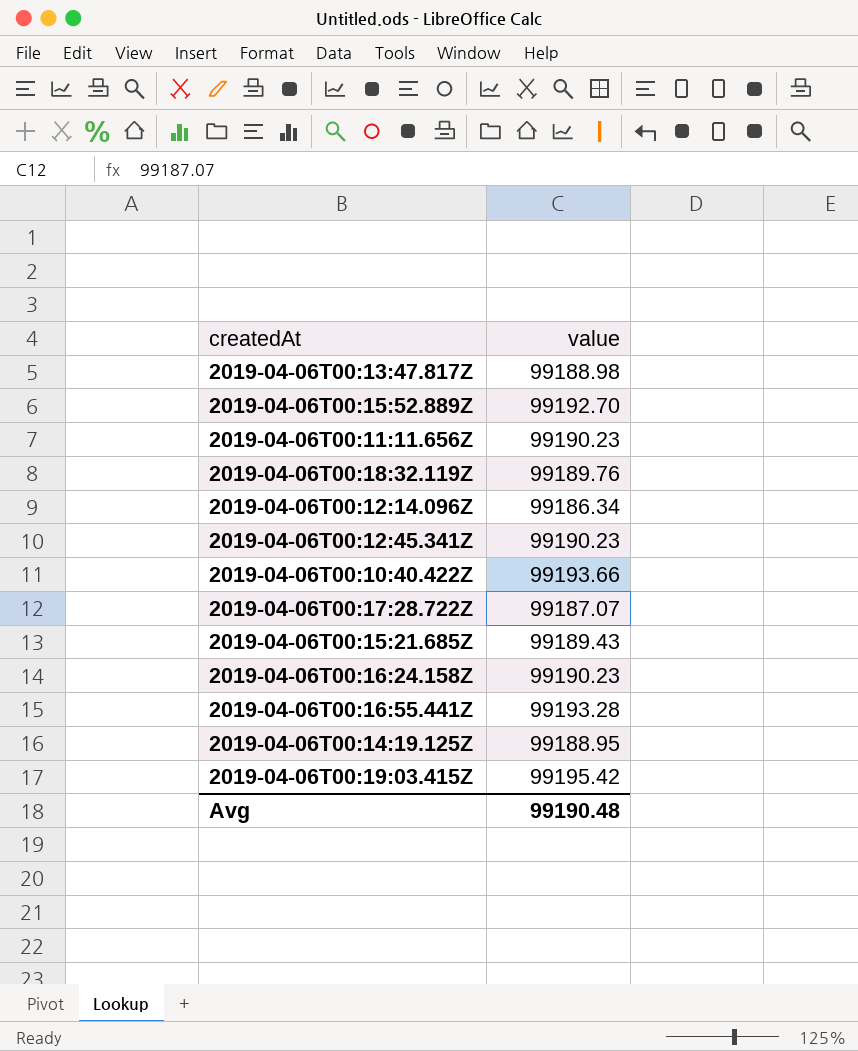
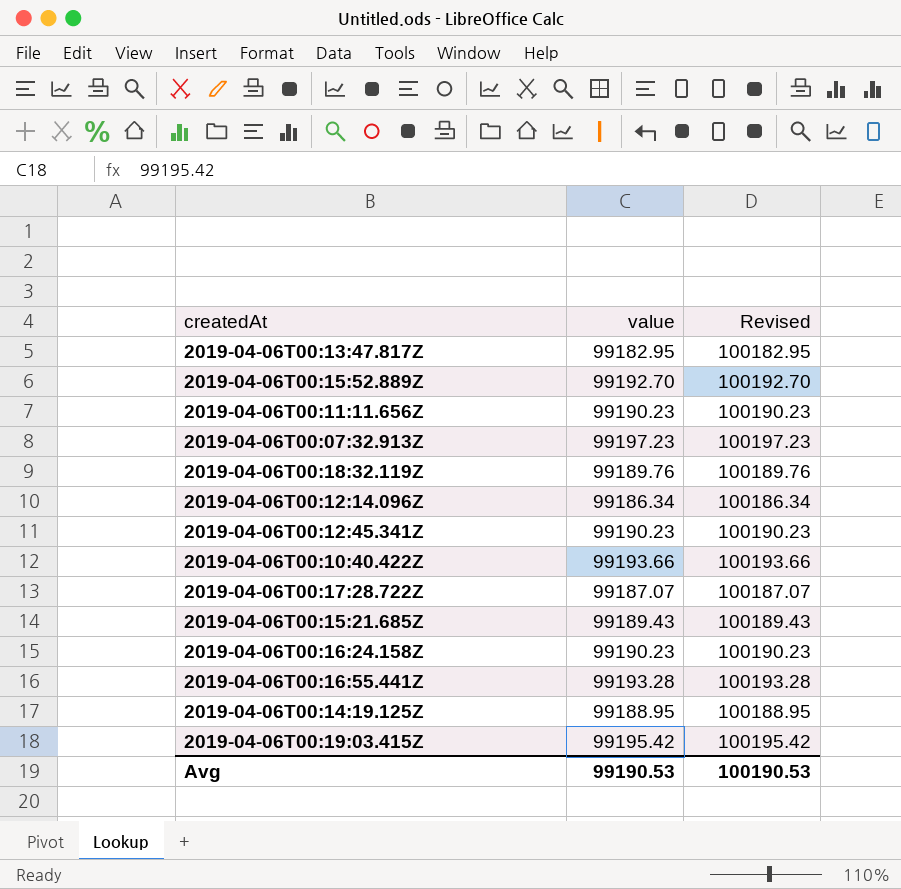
column Revised | formula: none -> [value] + 1000
2019-04-06T00:13:47.817Z | value: 99188.98 -> 99182.95
row 2019-04-06T00:07:32.913Z: none -> 99197.23 | 100197.23
Avg | value: 99190.48 -> 99190.53

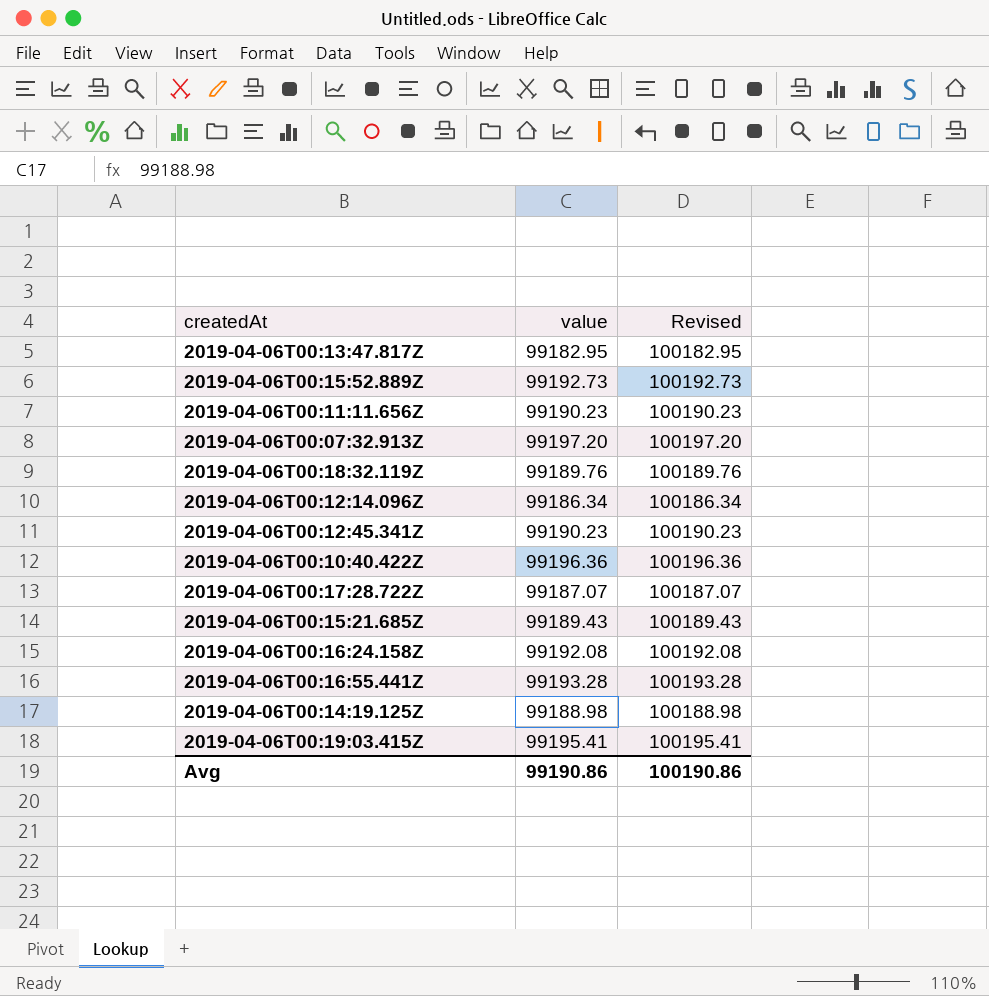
2019-04-06T00:15:52.889Z | value: 99192.70 -> 99192.73
2019-04-06T00:15:52.889Z | Revised: 100192.70 -> 100192.73
2019-04-06T00:07:32.913Z | value: 99197.23 -> 99197.20
2019-04-06T00:07:32.913Z | Revised: 100197.23 -> 100197.20
2019-04-06T00:10:40.422Z | value: 99193.66 -> 99196.36
2019-04-06T00:10:40.422Z | Revised: 100193.66 -> 100196.36
2019-04-06T00:16:24.158Z | value: 99190.23 -> 99192.08
2019-04-06T00:16:24.158Z | Revised: 100190.23 -> 100192.08
2019-04-06T00:14:19.125Z | value: 99188.95 -> 99188.98
2019-04-06T00:14:19.125Z | Revised: 100188.95 -> 100188.98
2019-04-06T00:19:03.415Z | value: 99195.42 -> 99195.41
2019-04-06T00:19:03.415Z | Revised: 100195.42 -> 100195.41
Avg | value: 99190.53 -> 99190.86
Avg | Revised: 100190.53 -> 100190.86

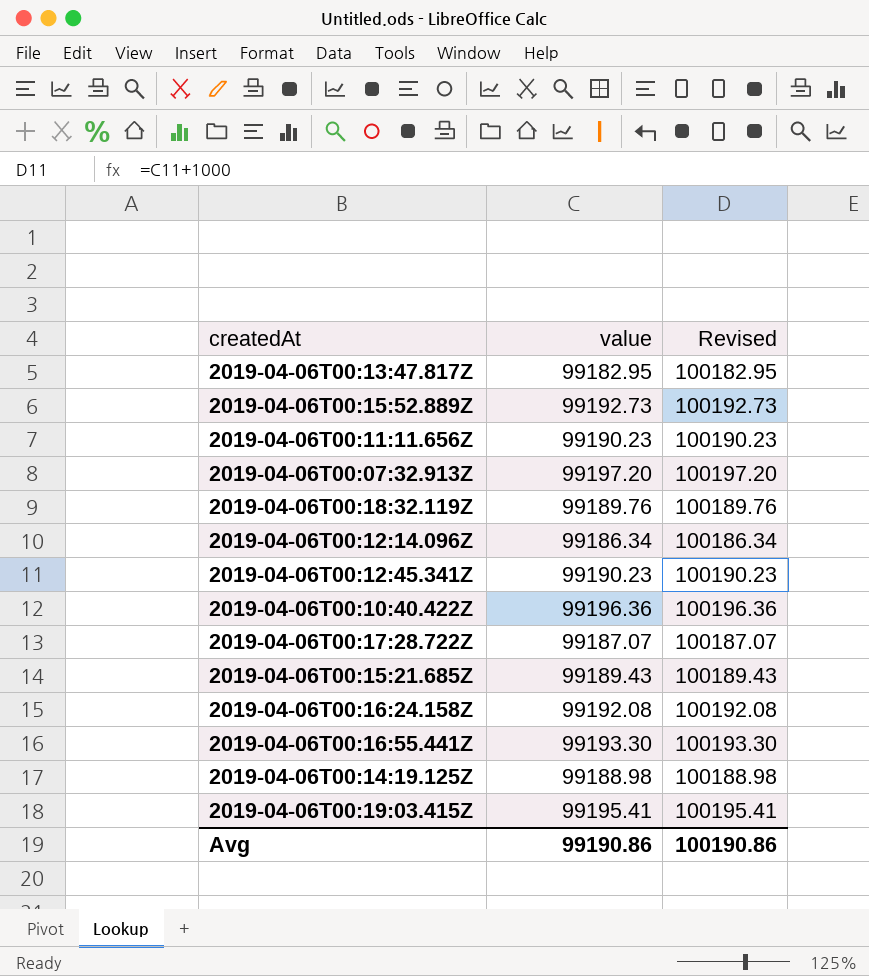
2019-04-06T00:16:55.441Z | value: 99193.28 -> 99193.30
2019-04-06T00:16:55.441Z | Revised: 100193.28 -> 100193.30

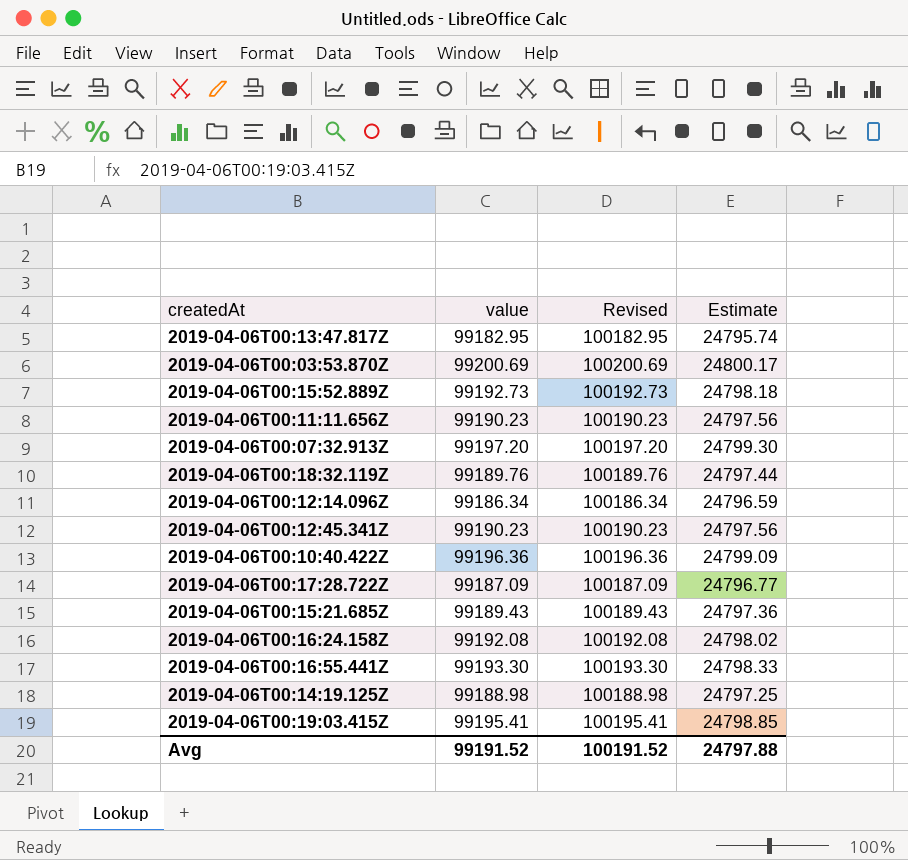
column Estimate | formula: none -> [value] * 0.25
row 2019-04-06T00:03:53.870Z: none -> 99200.69 | 100200.69 | 24800.17
2019-04-06T00:17:28.722Z | value: 99187.07 -> 99187.09
2019-04-06T00:17:28.722Z | Revised: 100187.07 -> 100187.09
Avg | value: 99190.86 -> 99191.52
Avg | Revised: 100190.86 -> 100191.52

